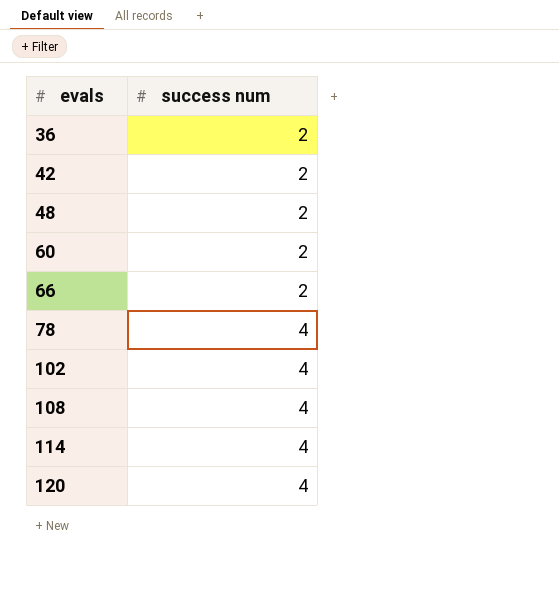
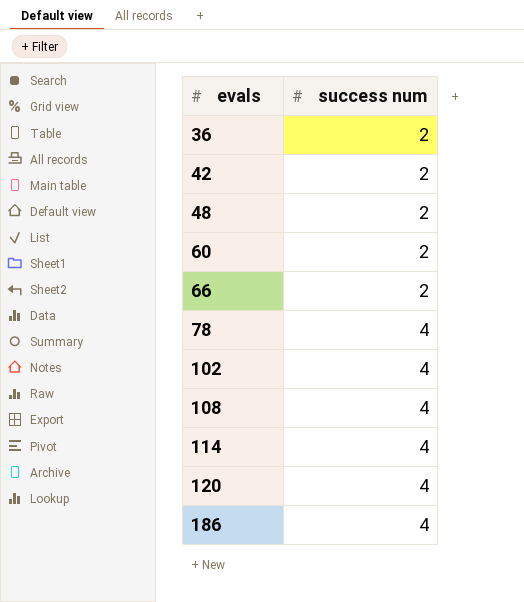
row 186: none -> 4

